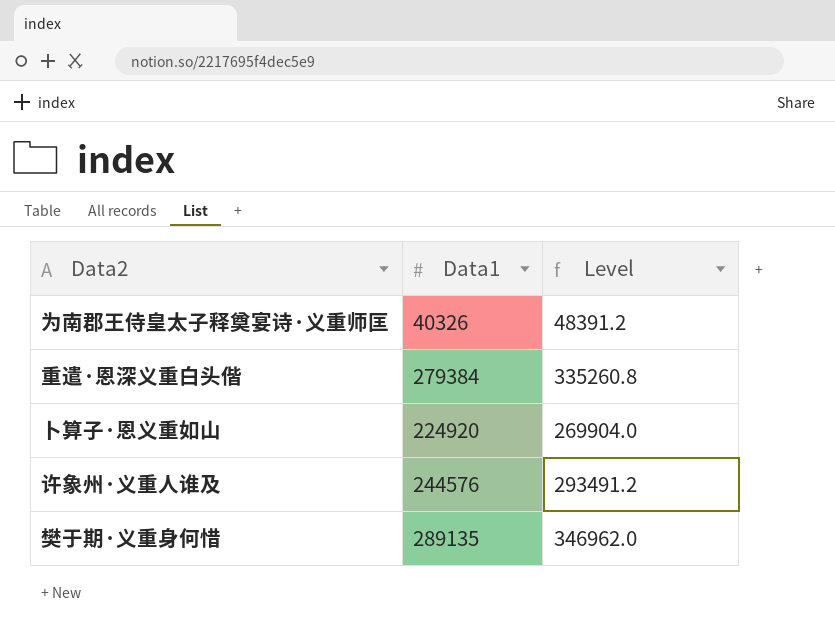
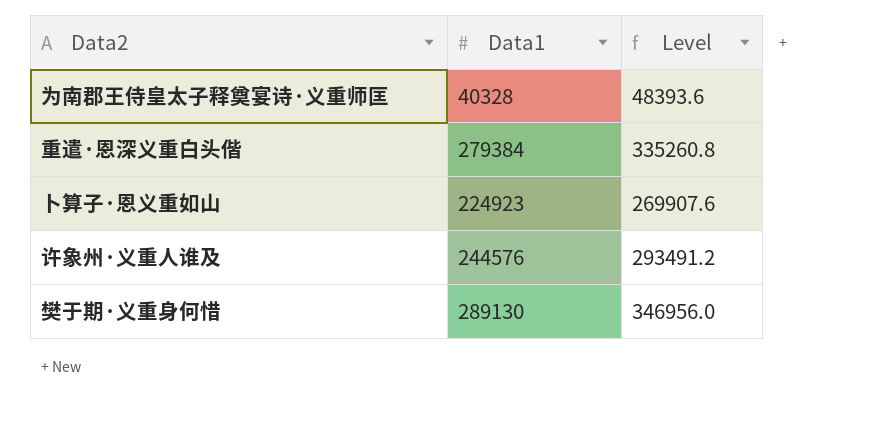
为南郡王侍皇太子释奠宴诗·义重师匡 | Data1: 40326 -> 40328
为南郡王侍皇太子释奠宴诗·义重师匡 | Level: 48391.2 -> 48393.6
卜算子·恩义重如山 | Data1: 224920 -> 224923
卜算子·恩义重如山 | Level: 269904.0 -> 269907.6
樊于期·义重身何惜 | Data1: 289135 -> 289130
樊于期·义重身何惜 | Level: 346962.0 -> 346956.0

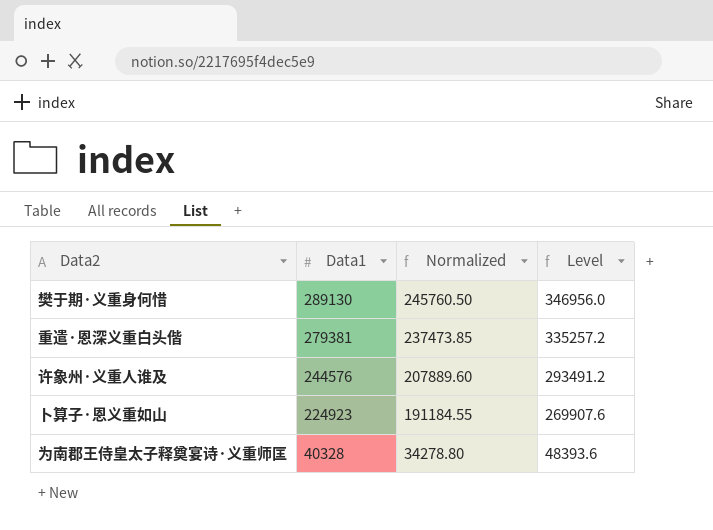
row order: none -> Data1 descending
column Normalized | formula: none -> [Data1] * 0.85
重遣·恩深义重白头偕 | Data1: 279384 -> 279381
重遣·恩深义重白头偕 | Level: 335260.8 -> 335257.2

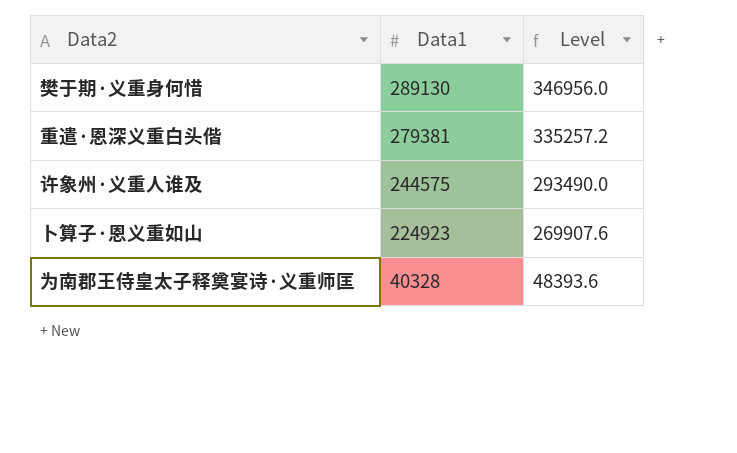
column Normalized | formula: [Data1] * 0.85 -> none
许象州·义重人谁及 | Data1: 244576 -> 244575
许象州·义重人谁及 | Level: 293491.2 -> 293490.0

